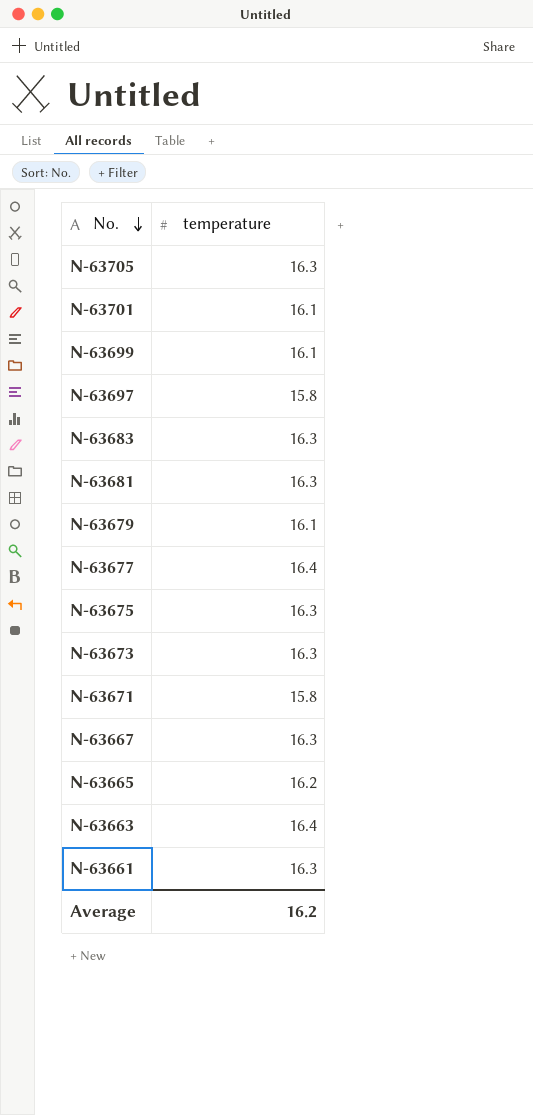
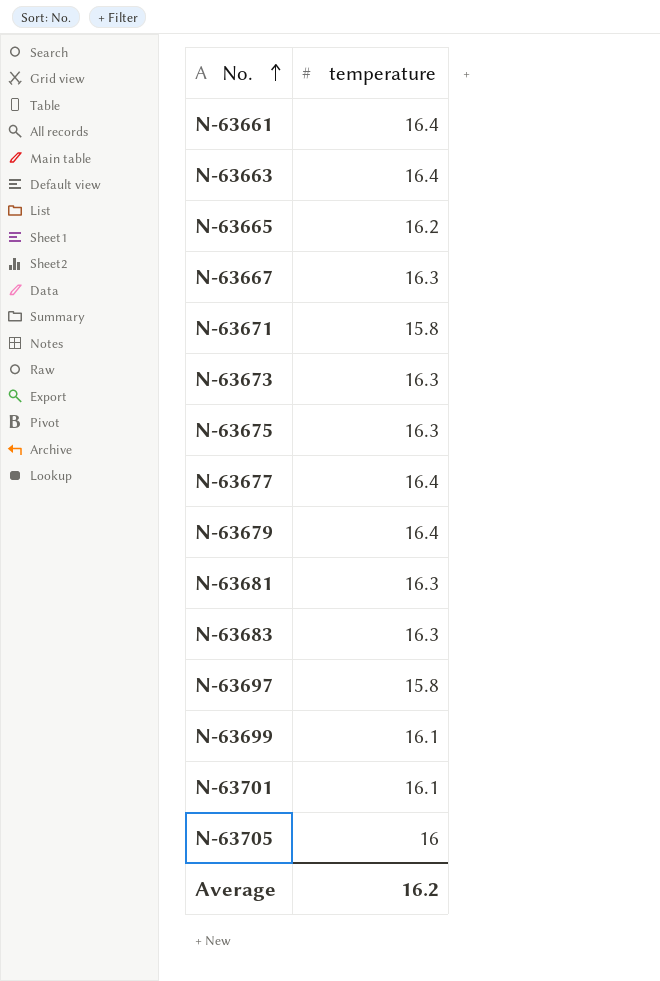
row order: No. descending -> No. ascending
N-63661 | temperature: 16.3 -> 16.4
N-63679 | temperature: 16.1 -> 16.4
N-63705 | temperature: 16.3 -> 16

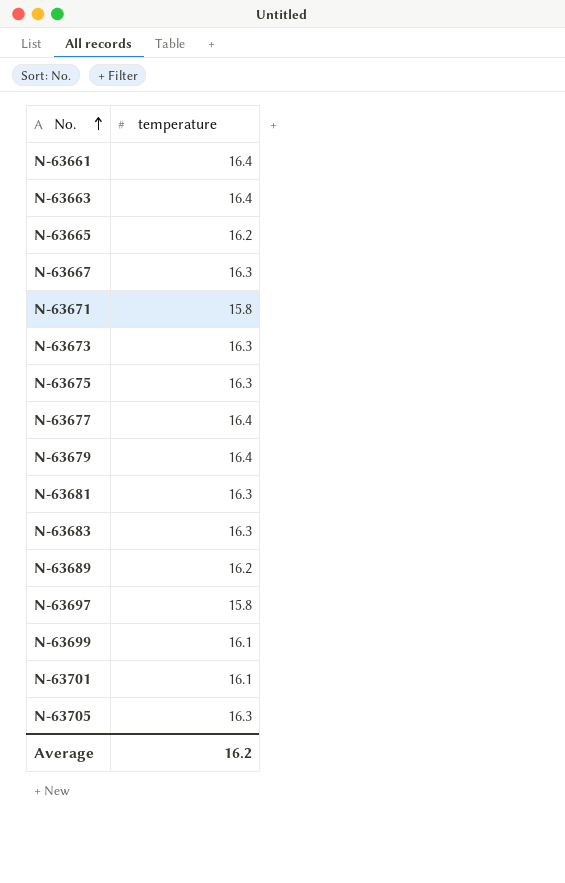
row N-63689: none -> 16.2
N-63705 | temperature: 16 -> 16.3

